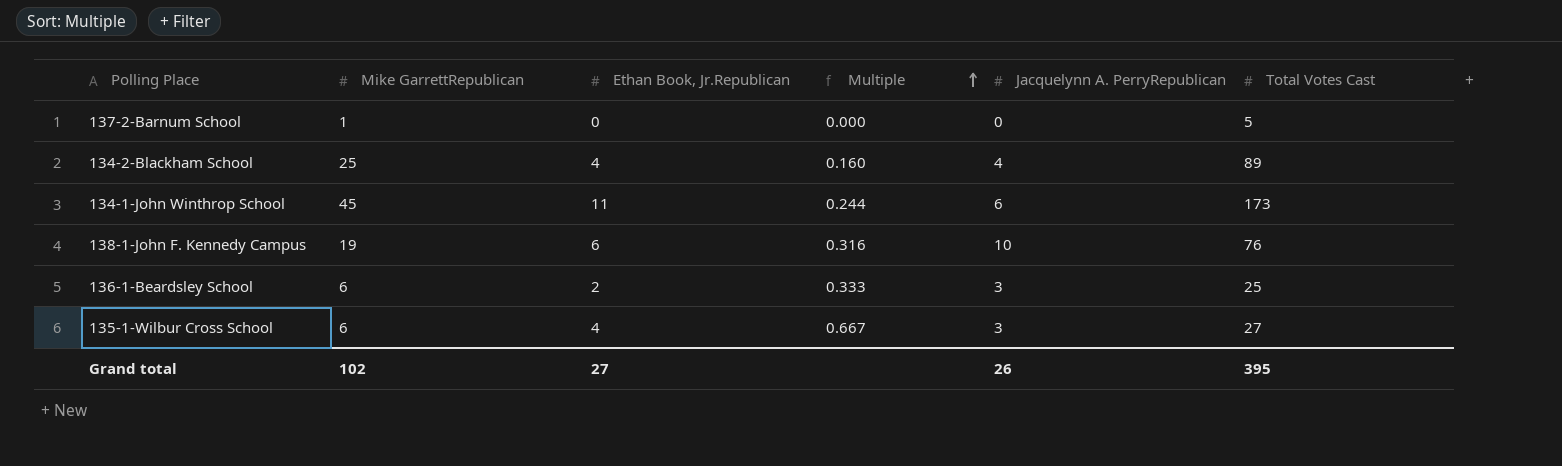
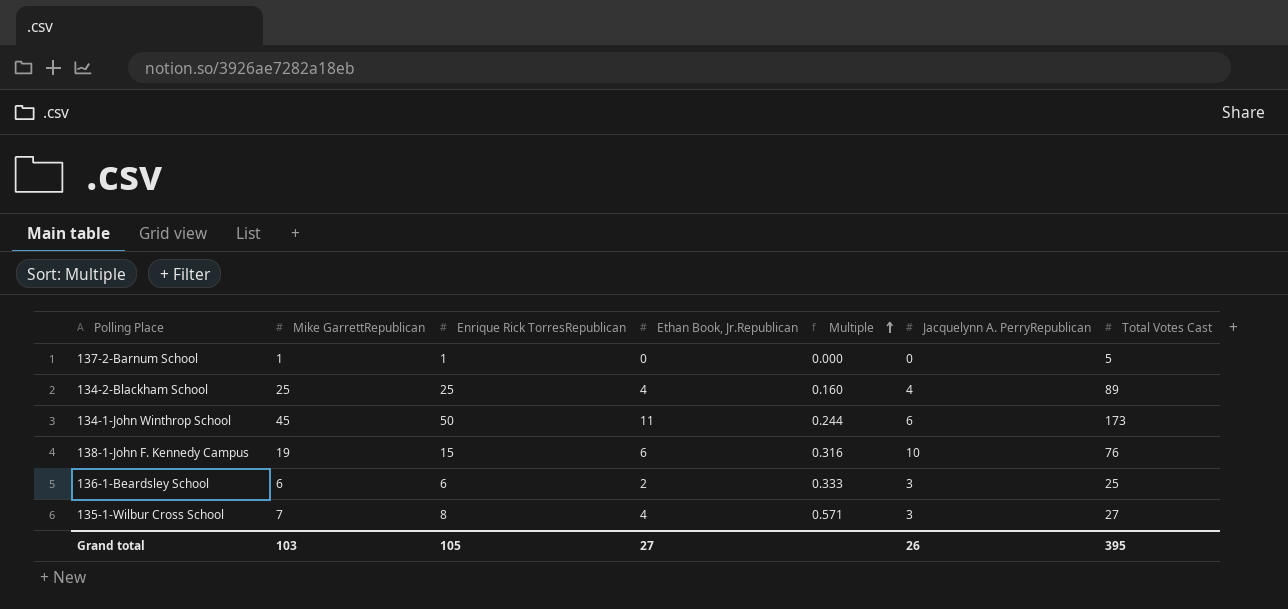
column Enrique Rick TorresRepublican | position: none -> 3
135-1-Wilbur Cross School | Mike GarrettRepublican: 6 -> 7
135-1-Wilbur Cross School | Multiple: 0.667 -> 0.571
Grand total | Mike GarrettRepublican: 102 -> 103

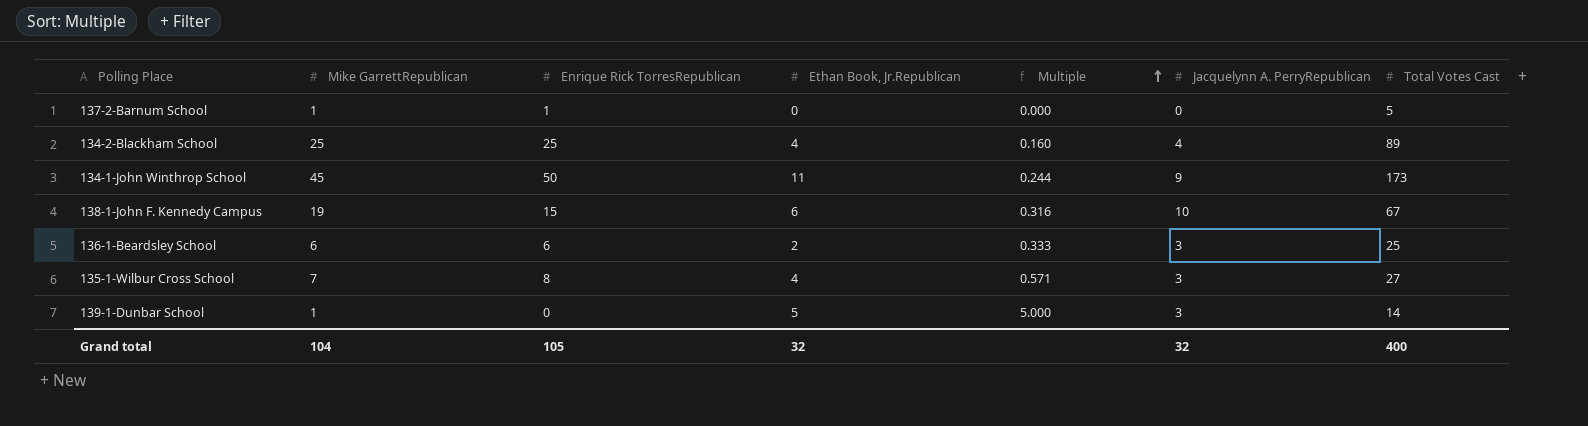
134-1-John Winthrop School | Jacquelynn A. PerryRepublican: 6 -> 9
138-1-John F. Kennedy Campus | Total Votes Cast: 76 -> 67
row 139-1-Dunbar School: none -> 1 | 0 | 5 | 5.000 | 3 | 14
Grand total | Mike GarrettRepublican: 103 -> 104
Grand total | Ethan Book, Jr.Republican: 27 -> 32
Grand total | Jacquelynn A. PerryRepublican: 26 -> 32
Grand total | Total Votes Cast: 395 -> 400

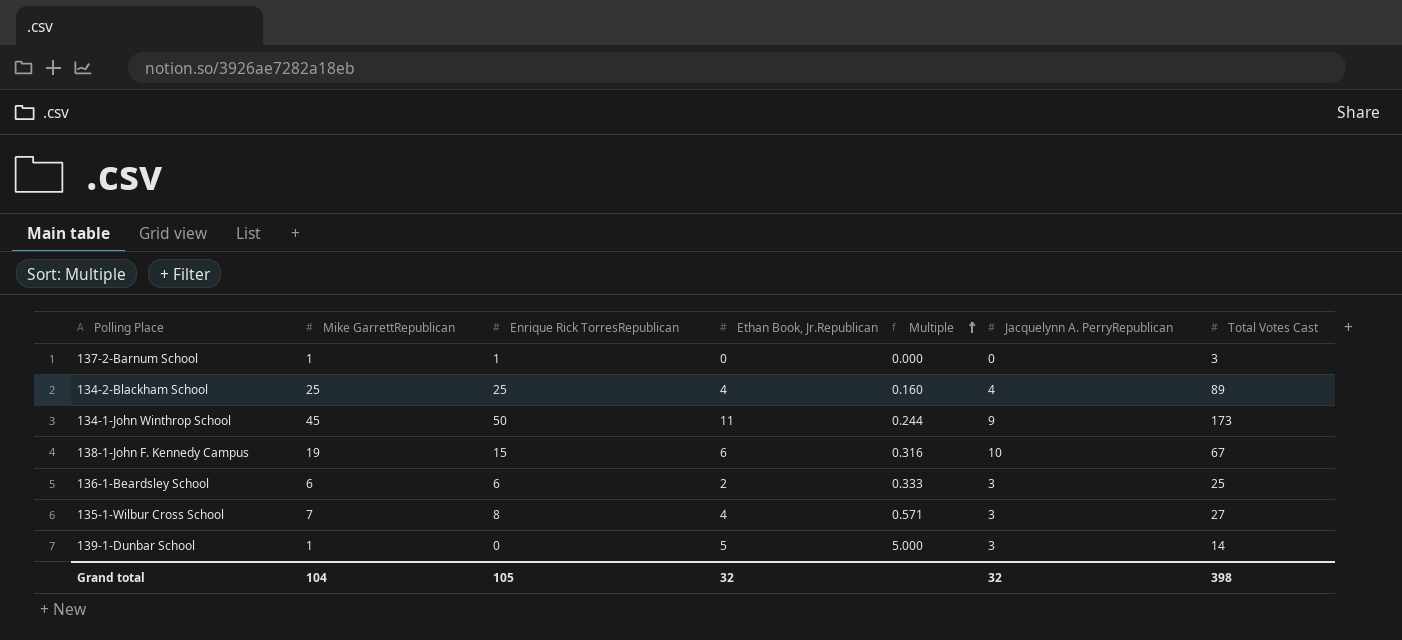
137-2-Barnum School | Total Votes Cast: 5 -> 3
Grand total | Total Votes Cast: 400 -> 398

